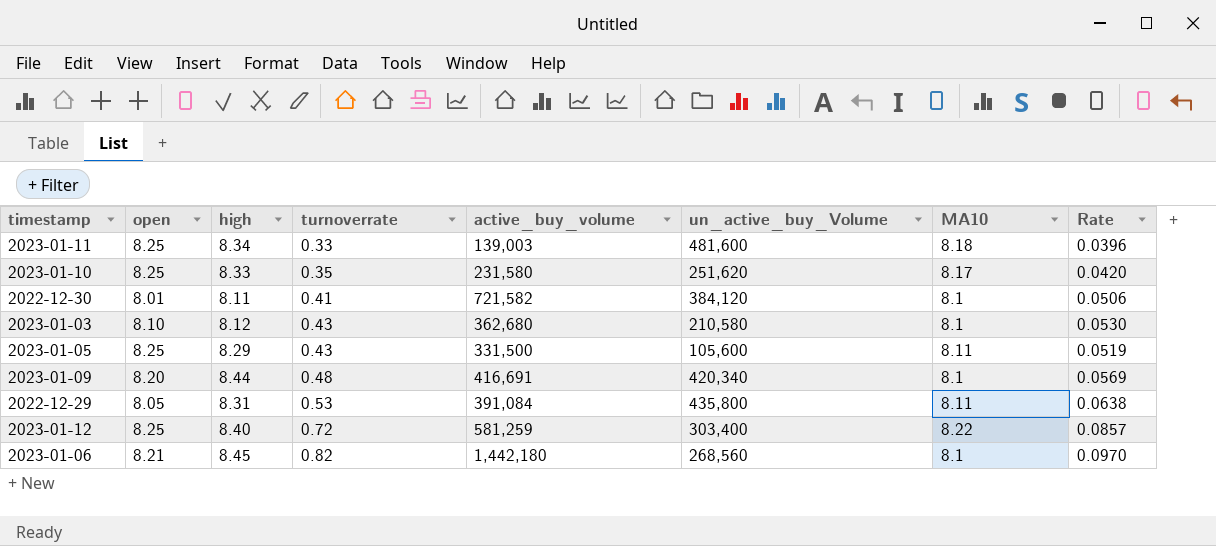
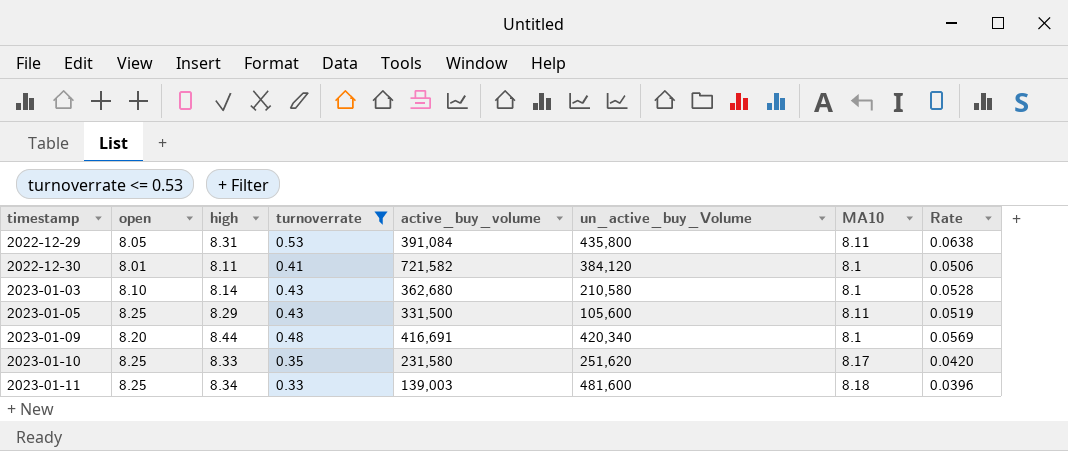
filter: none -> turnoverrate <= 0.53
row order: turnoverrate ascending -> timestamp ascending
2023-01-03 | high: 8.12 -> 8.14
2023-01-03 | Rate: 0.0530 -> 0.0528

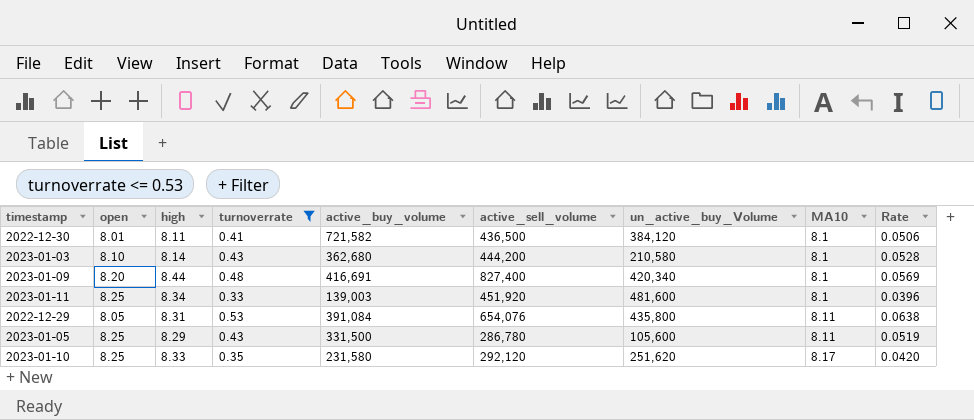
row order: timestamp ascending -> MA10 ascending
column active_sell_volume | position: none -> 6
2023-01-11 | MA10: 8.18 -> 8.1

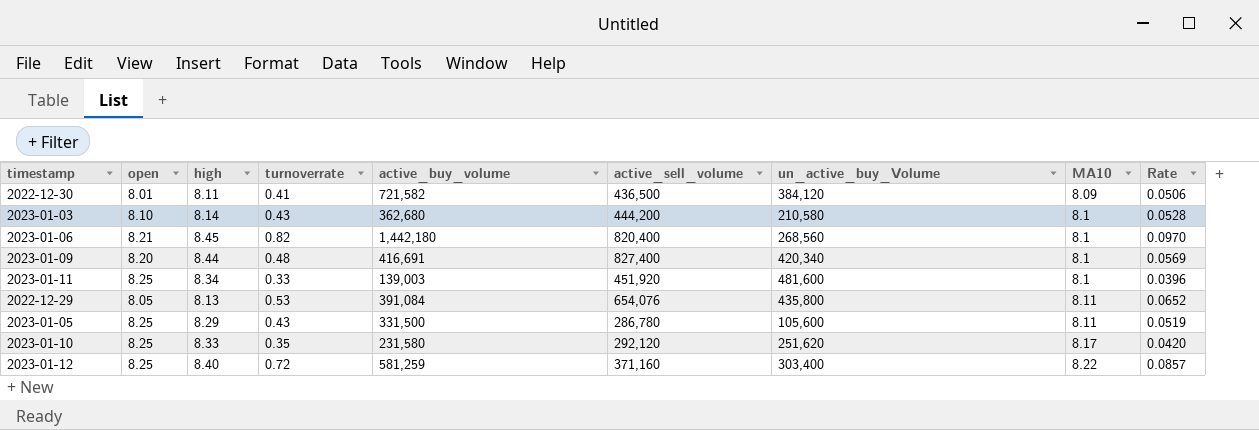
filter: turnoverrate <= 0.53 -> none
2022-12-30 | MA10: 8.1 -> 8.09
2022-12-29 | high: 8.31 -> 8.13
2022-12-29 | Rate: 0.0638 -> 0.0652

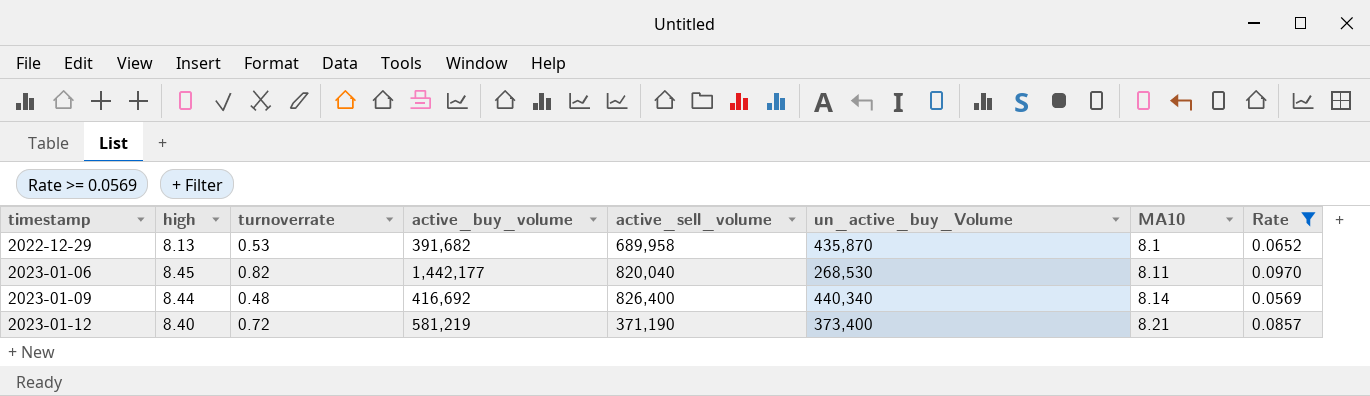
filter: none -> Rate >= 0.0569
row order: MA10 ascending -> timestamp ascending
column open | position: 2 -> none
2022-12-29 | active_buy_volume: 391,084 -> 391,682
2022-12-29 | active_sell_volume: 654,076 -> 689,958
2022-12-29 | un_active_buy_Volume: 435,800 -> 435,870
2022-12-29 | MA10: 8.11 -> 8.1
2023-01-06 | active_buy_volume: 1,442,180 -> 1,442,177
2023-01-06 | active_sell_volume: 820,400 -> 820,040
2023-01-06 | un_active_buy_Volume: 268,560 -> 268,530
2023-01-06 | MA10: 8.1 -> 8.11
2023-01-09 | active_buy_volume: 416,691 -> 416,692
2023-01-09 | active_sell_volume: 827,400 -> 826,400
2023-01-09 | un_active_buy_Volume: 420,340 -> 440,340
2023-01-09 | MA10: 8.1 -> 8.14
2023-01-12 | active_buy_volume: 581,259 -> 581,219
2023-01-12 | active_sell_volume: 371,160 -> 371,190
2023-01-12 | un_active_buy_Volume: 303,400 -> 373,400
2023-01-12 | MA10: 8.22 -> 8.21

